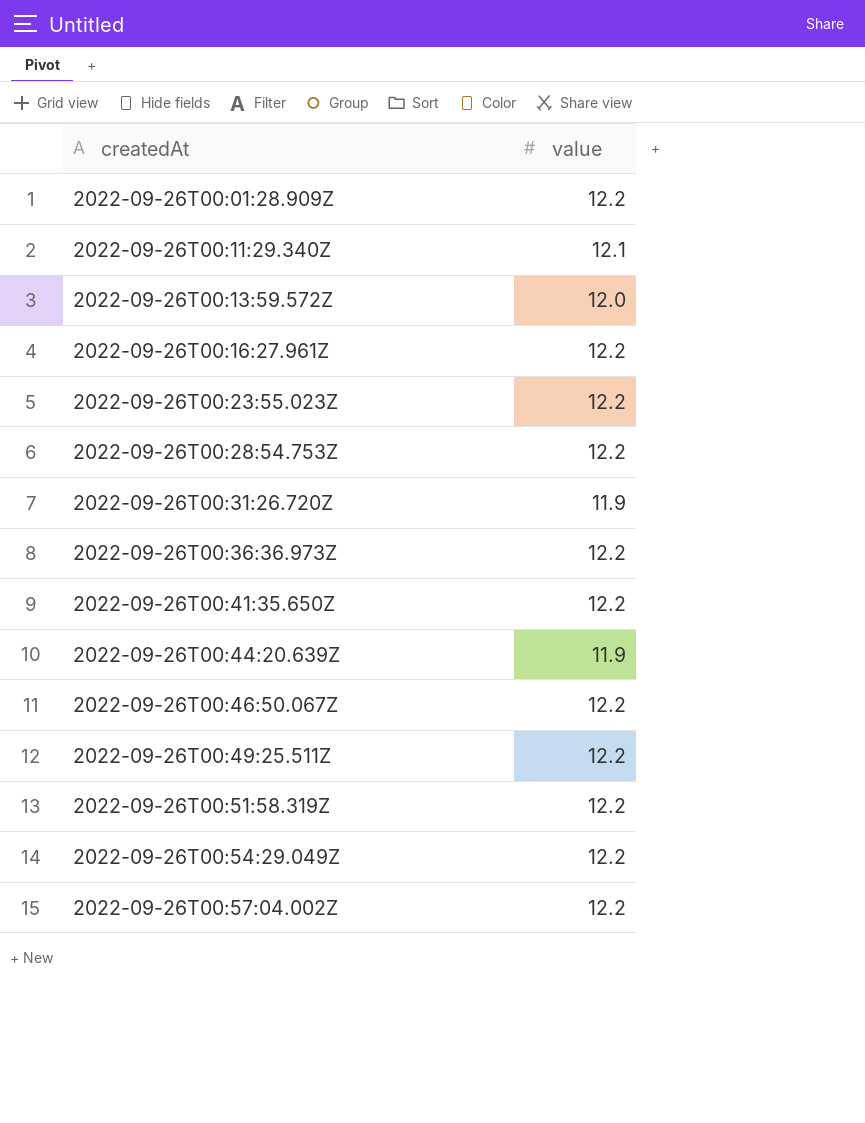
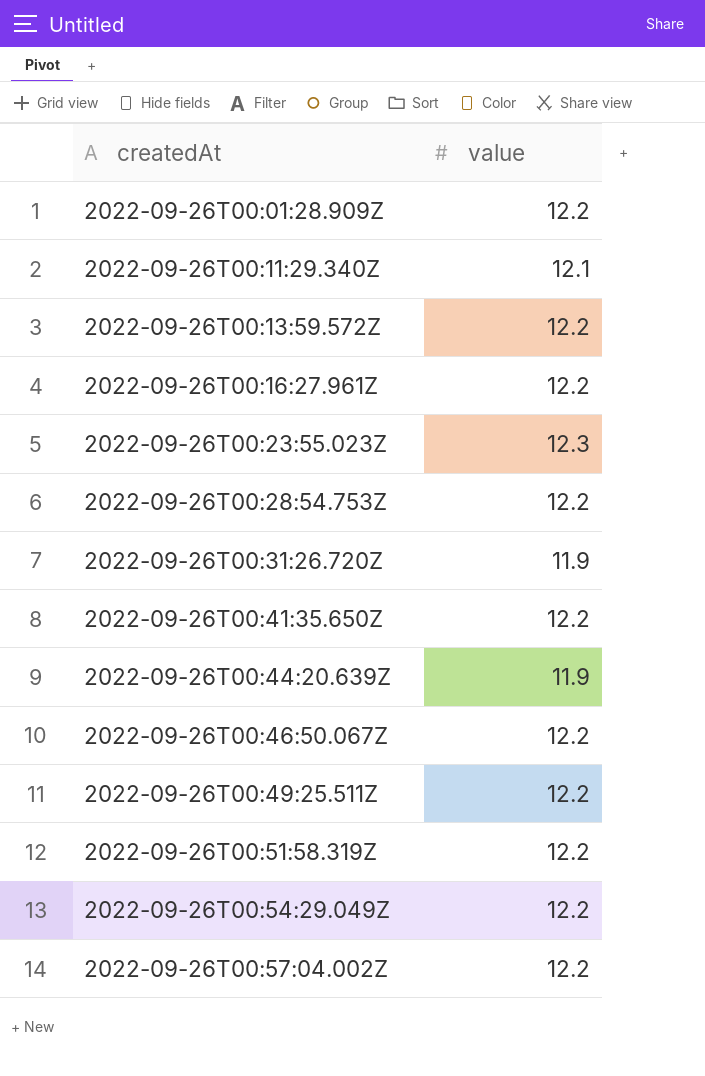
row 2022-09-26T00:36:36.973Z: 12.2 -> none
2022-09-26T00:13:59.572Z | value: 12.0 -> 12.2
2022-09-26T00:23:55.023Z | value: 12.2 -> 12.3

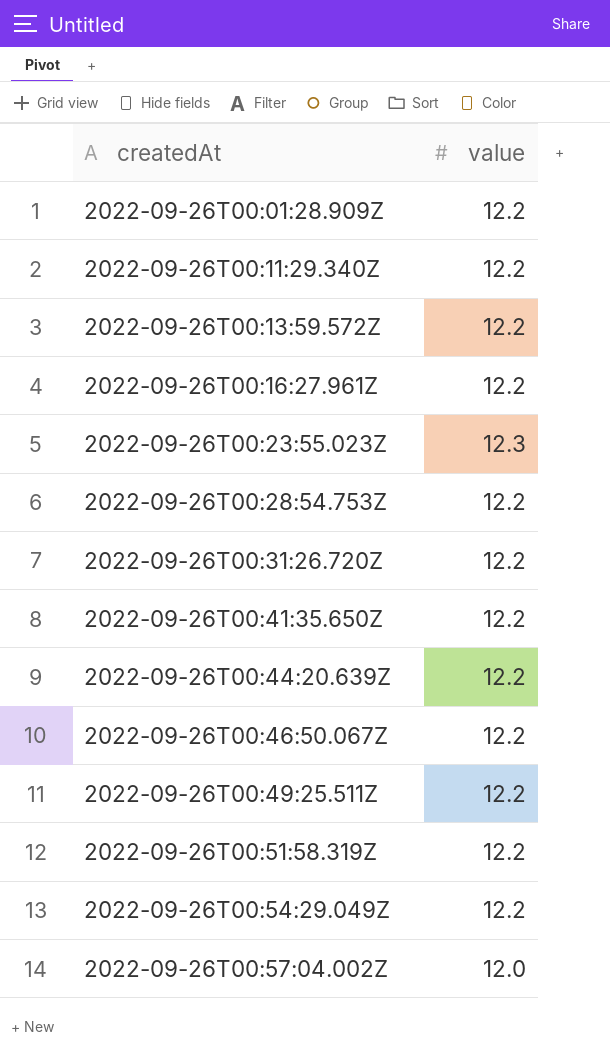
2022-09-26T00:11:29.340Z | value: 12.1 -> 12.2
2022-09-26T00:31:26.720Z | value: 11.9 -> 12.2
2022-09-26T00:44:20.639Z | value: 11.9 -> 12.2
2022-09-26T00:57:04.002Z | value: 12.2 -> 12.0

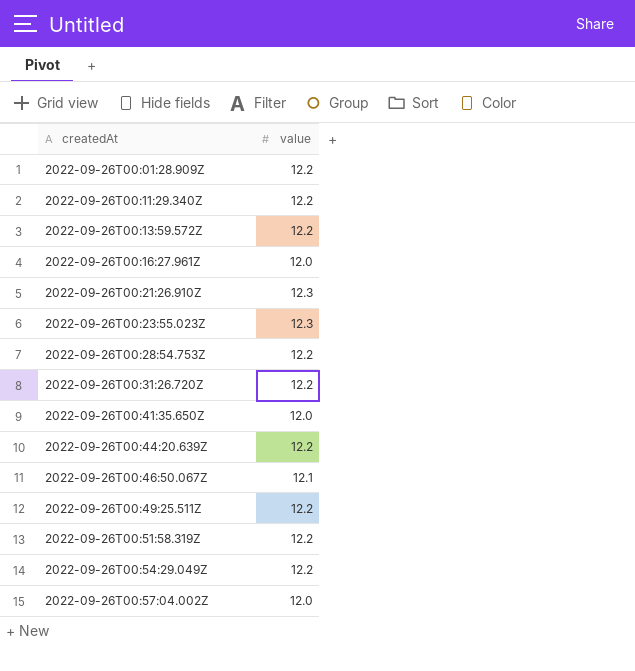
2022-09-26T00:16:27.961Z | value: 12.2 -> 12.0
row 2022-09-26T00:21:26.910Z: none -> 12.3
2022-09-26T00:41:35.650Z | value: 12.2 -> 12.0
2022-09-26T00:46:50.067Z | value: 12.2 -> 12.1

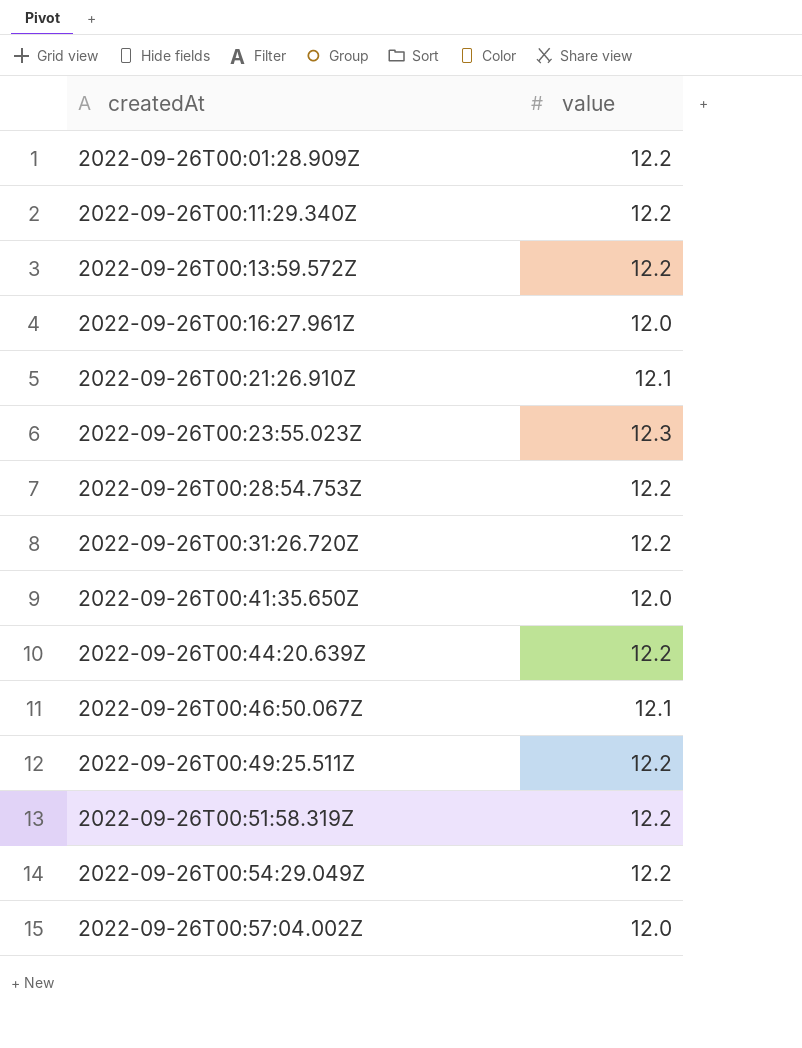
2022-09-26T00:21:26.910Z | value: 12.3 -> 12.1

